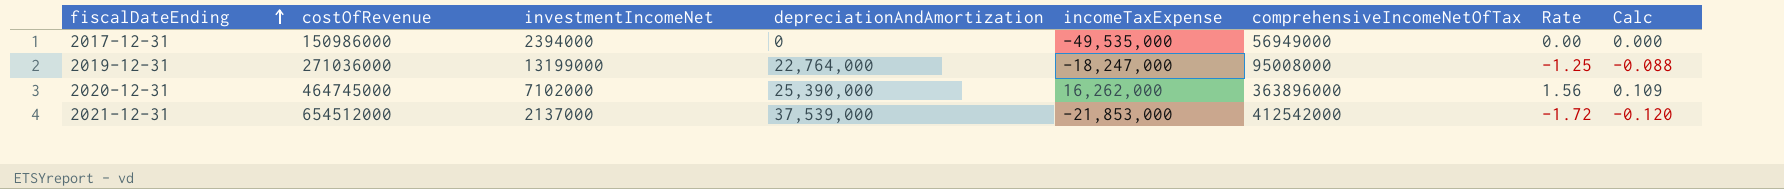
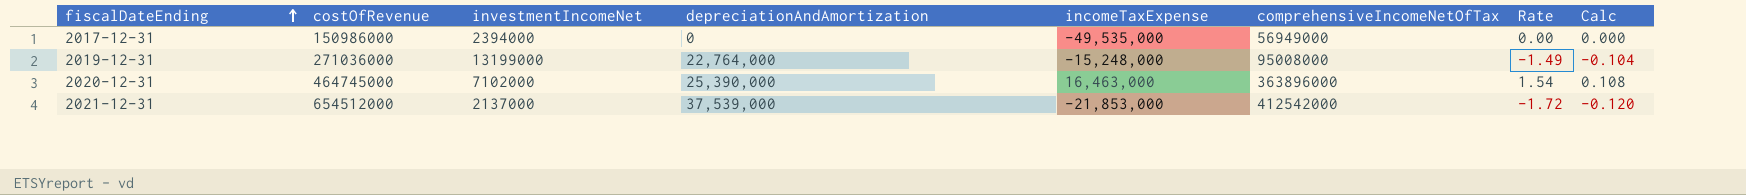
2019-12-31 | incomeTaxExpense: -18,247,000 -> -15,248,000
2019-12-31 | Rate: -1.25 -> -1.49
2019-12-31 | Calc: -0.088 -> -0.104
2020-12-31 | incomeTaxExpense: 16,262,000 -> 16,463,000
2020-12-31 | Rate: 1.56 -> 1.54
2020-12-31 | Calc: 0.109 -> 0.108

